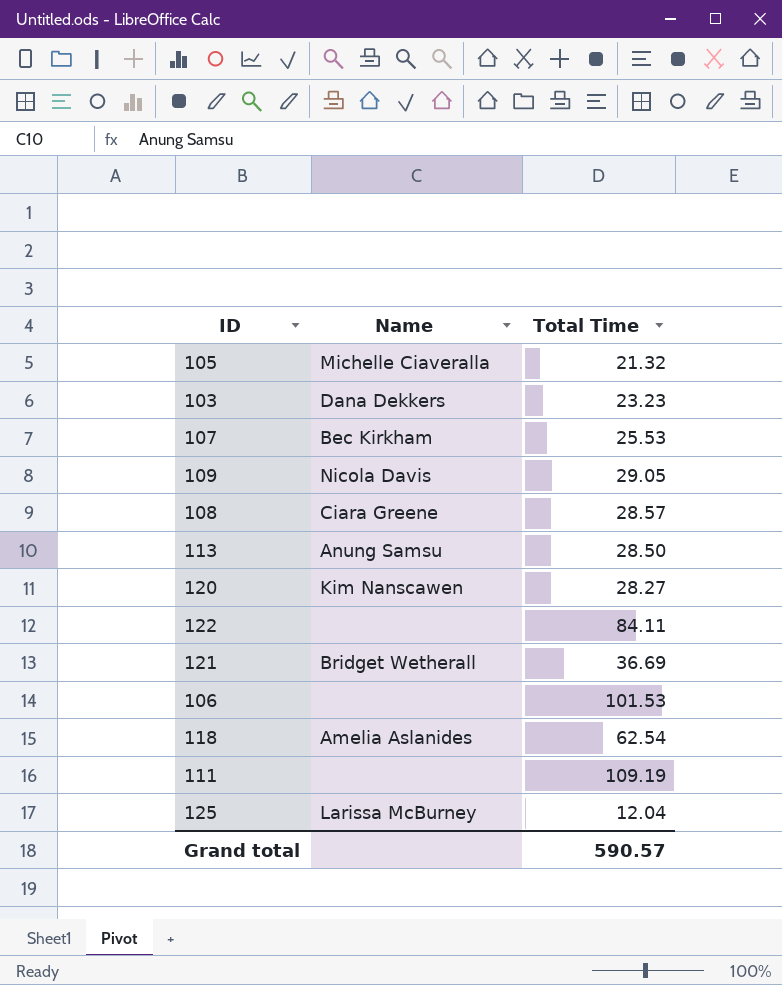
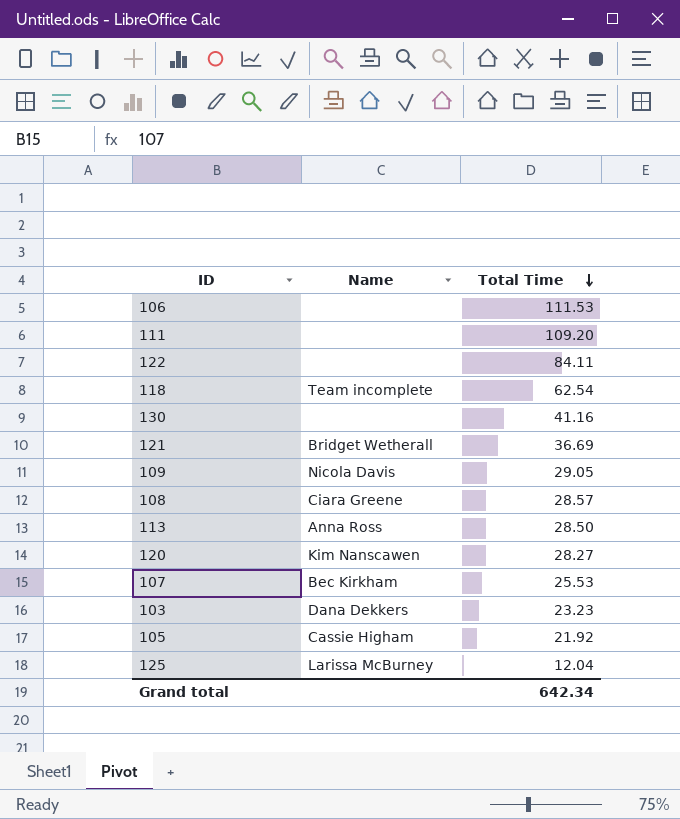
row order: none -> Total Time descending
106 | Total Time: 101.53 -> 111.53
111 | Total Time: 109.19 -> 109.20
118 | Name: Amelia Aslanides -> Team incomplete
row 130: none -> none | 41.16
113 | Name: Anung Samsu -> Anna Ross
105 | Name: Michelle Ciaveralla -> Cassie Higham
105 | Total Time: 21.32 -> 21.92
Grand total | Total Time: 590.57 -> 642.34

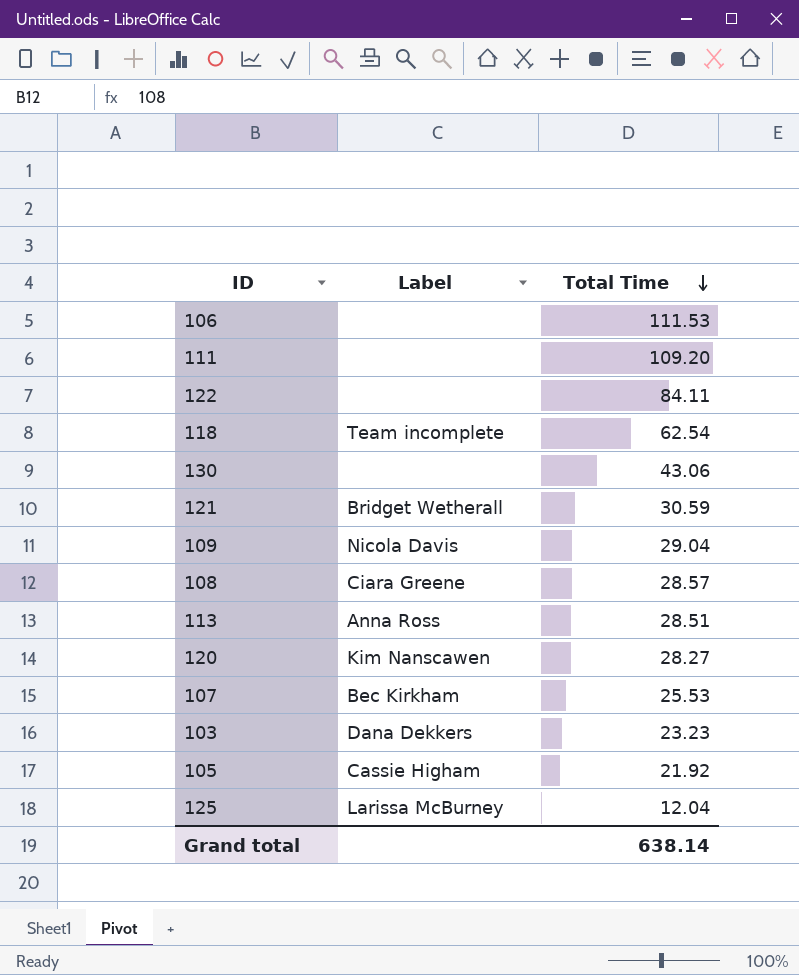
column name: Name -> Label
130 | Total Time: 41.16 -> 43.06
121 | Total Time: 36.69 -> 30.59
109 | Total Time: 29.05 -> 29.04
113 | Total Time: 28.50 -> 28.51
Grand total | Total Time: 642.34 -> 638.14

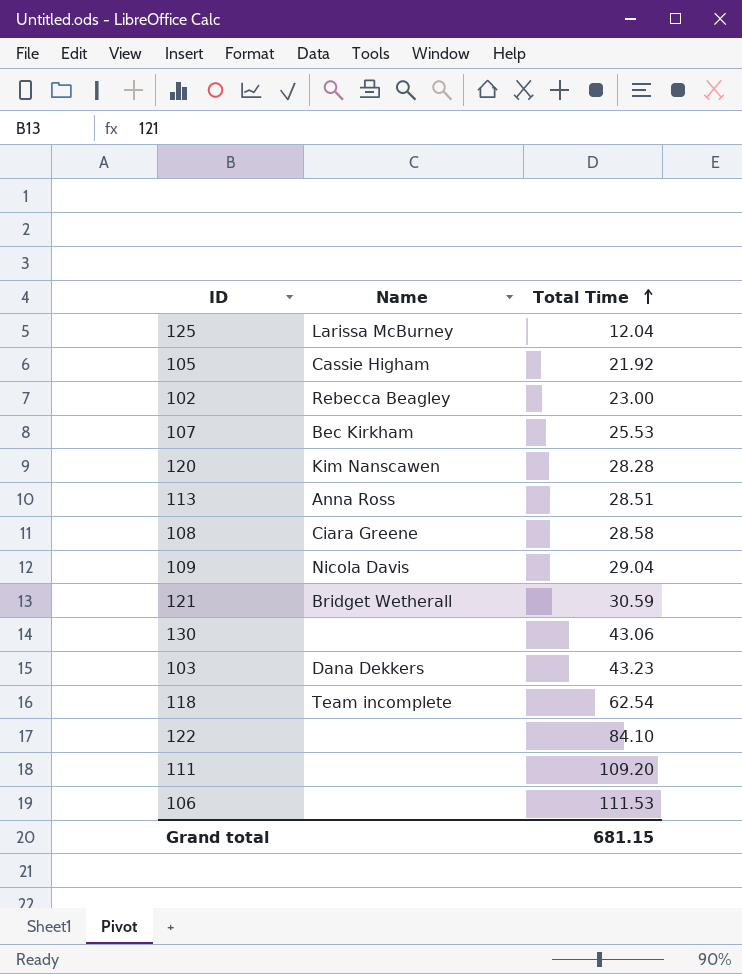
row order: Total Time descending -> Total Time ascending
column name: Label -> Name
row 102: none -> Rebecca Beagley | 23.00
120 | Total Time: 28.27 -> 28.28
108 | Total Time: 28.57 -> 28.58
103 | Total Time: 23.23 -> 43.23
122 | Total Time: 84.11 -> 84.10
Grand total | Total Time: 638.14 -> 681.15

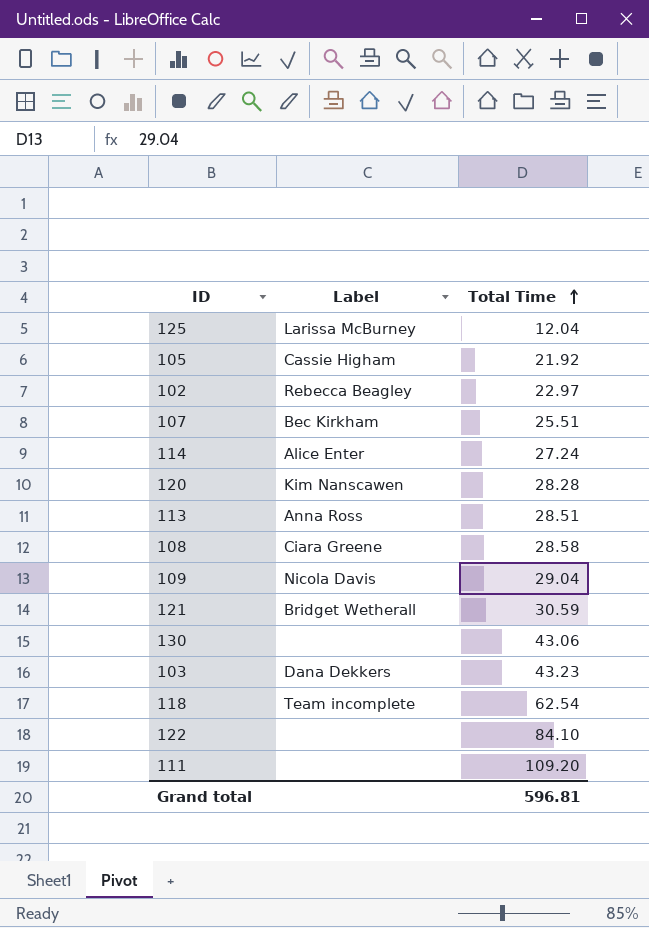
column name: Name -> Label
row 106: none | 111.53 -> none
102 | Total Time: 23.00 -> 22.97
107 | Total Time: 25.53 -> 25.51
row 114: none -> Alice Enter | 27.24
Grand total | Total Time: 681.15 -> 596.81

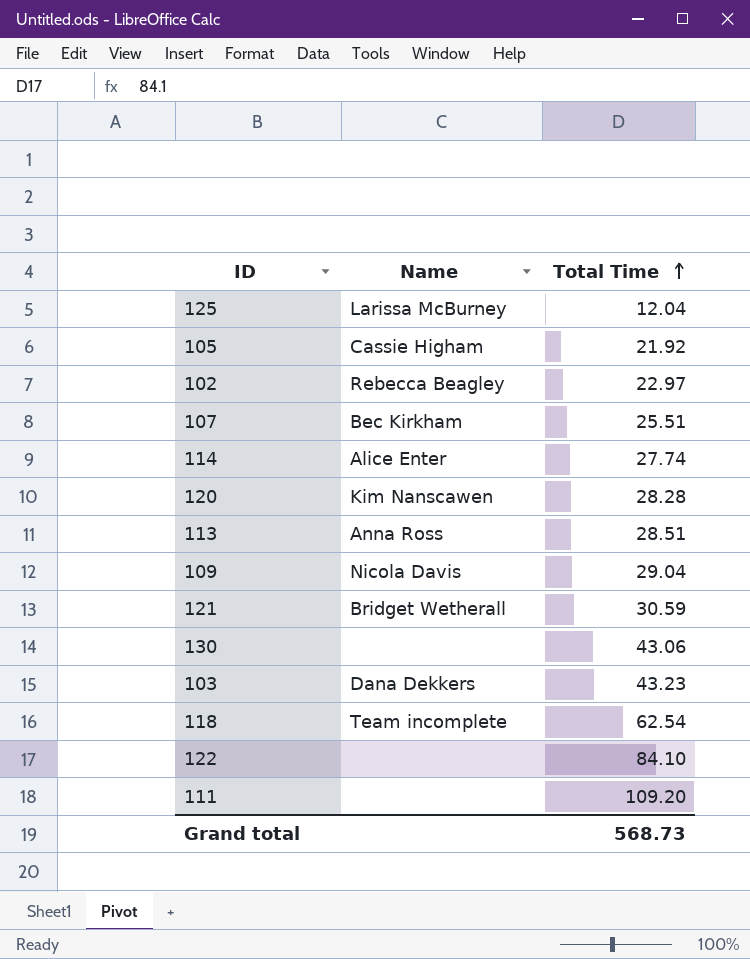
column name: Label -> Name
row 108: Ciara Greene | 28.58 -> none
114 | Total Time: 27.24 -> 27.74
Grand total | Total Time: 596.81 -> 568.73

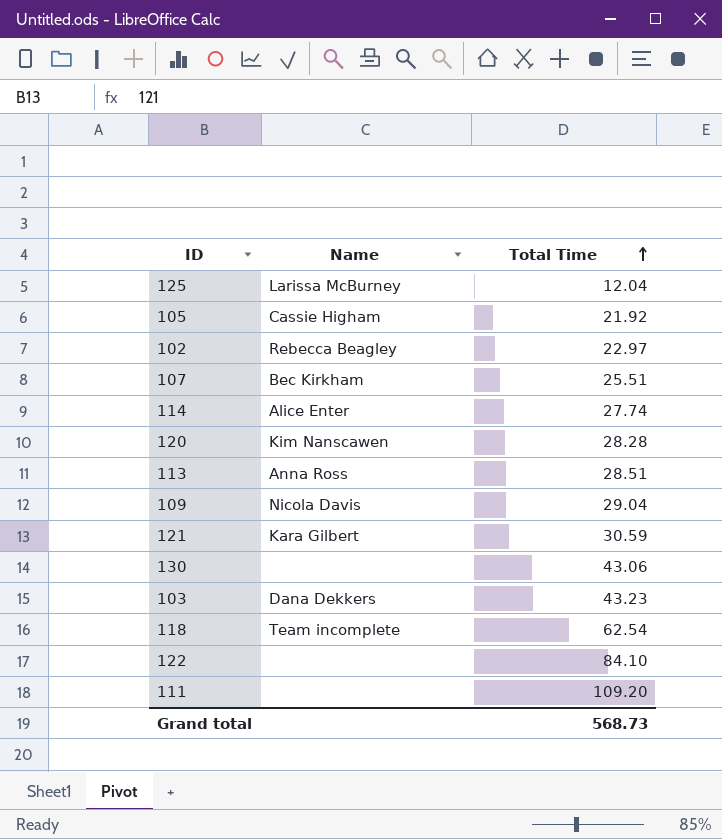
121 | Name: Bridget Wetherall -> Kara Gilbert

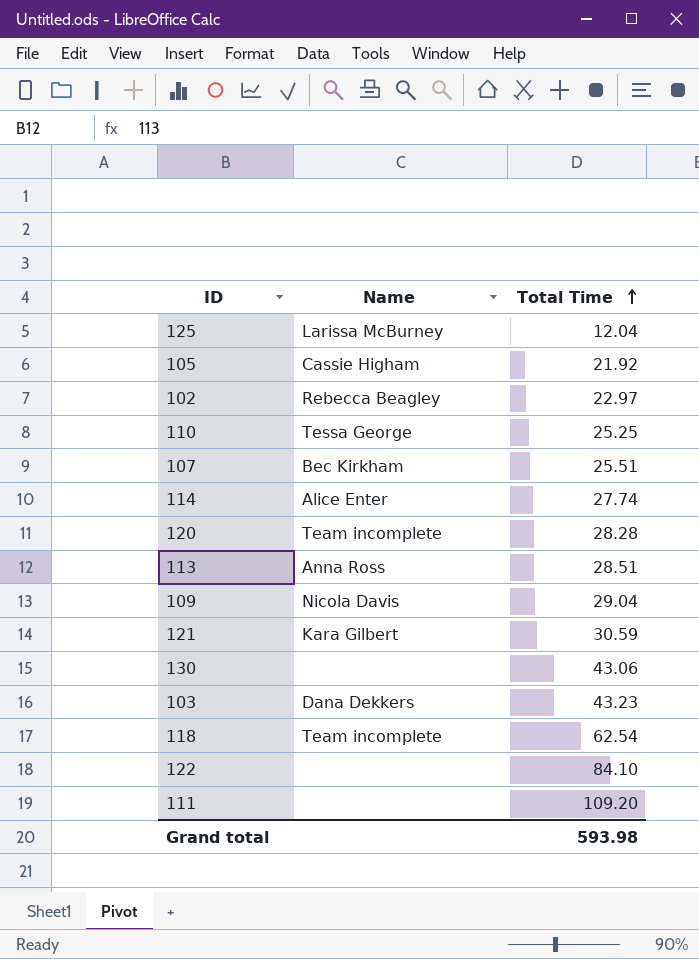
row 110: none -> Tessa George | 25.25
120 | Name: Kim Nanscawen -> Team incomplete
Grand total | Total Time: 568.73 -> 593.98

